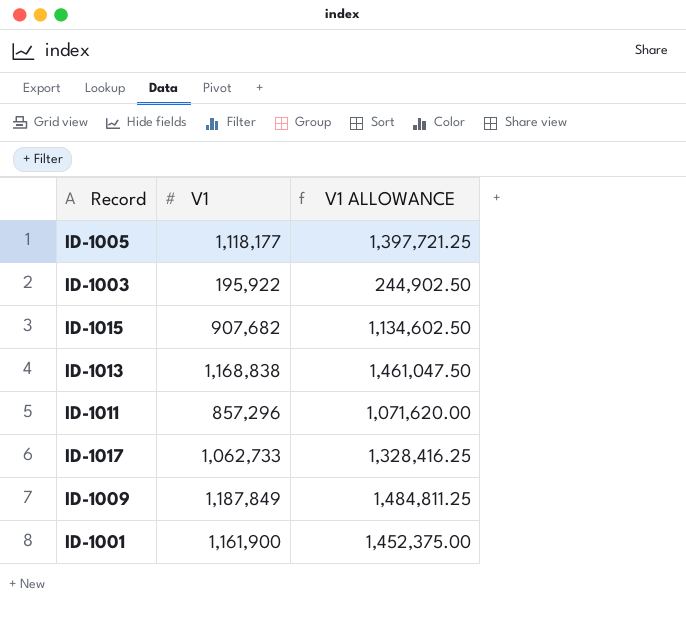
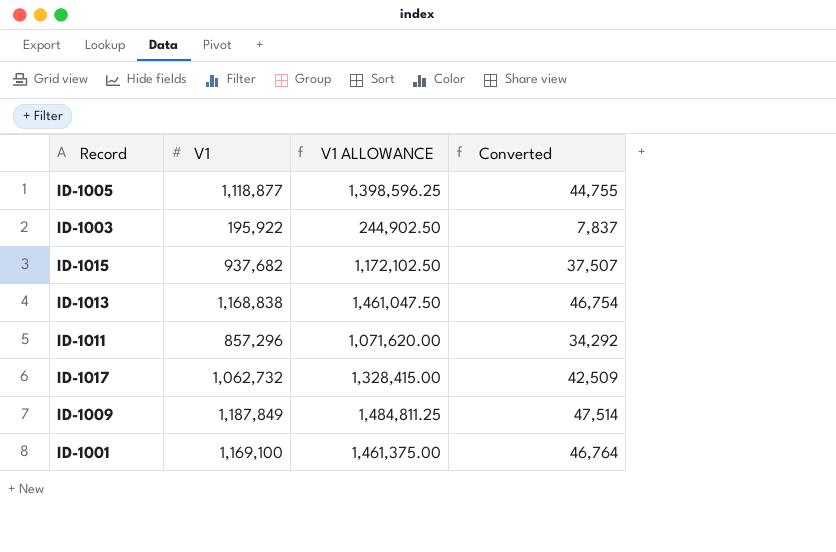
column Converted | formula: none -> [V1] * 0.04
ID-1005 | V1: 1,118,177 -> 1,118,877
ID-1005 | V1 ALLOWANCE: 1,397,721.25 -> 1,398,596.25
ID-1015 | V1: 907,682 -> 937,682
ID-1015 | V1 ALLOWANCE: 1,134,602.50 -> 1,172,102.50
ID-1017 | V1: 1,062,733 -> 1,062,732
ID-1017 | V1 ALLOWANCE: 1,328,416.25 -> 1,328,415.00
ID-1001 | V1: 1,161,900 -> 1,169,100
ID-1001 | V1 ALLOWANCE: 1,452,375.00 -> 1,461,375.00

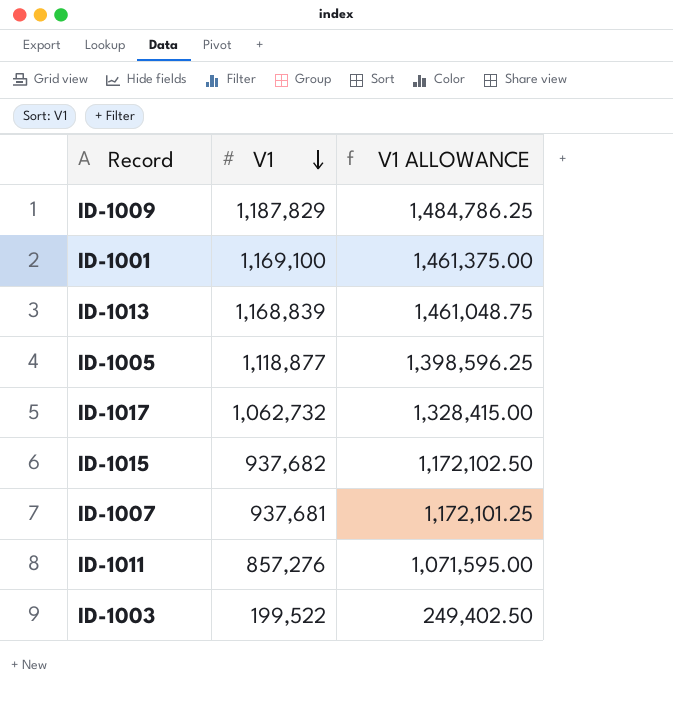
row order: none -> V1 descending
column Converted | formula: [V1] * 0.04 -> none
ID-1009 | V1: 1,187,849 -> 1,187,829
ID-1009 | V1 ALLOWANCE: 1,484,811.25 -> 1,484,786.25
ID-1013 | V1: 1,168,838 -> 1,168,839
ID-1013 | V1 ALLOWANCE: 1,461,047.50 -> 1,461,048.75
row ID-1007: none -> 937,681 | 1,172,101.25
ID-1011 | V1: 857,296 -> 857,276
ID-1011 | V1 ALLOWANCE: 1,071,620.00 -> 1,071,595.00
ID-1003 | V1: 195,922 -> 199,522
ID-1003 | V1 ALLOWANCE: 244,902.50 -> 249,402.50

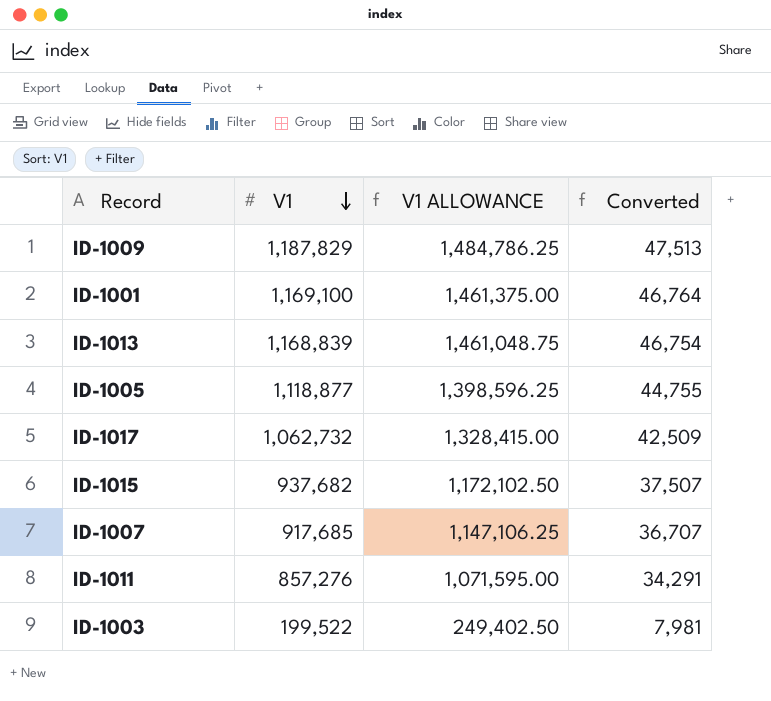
column Converted | formula: none -> [V1] * 0.04
ID-1007 | V1: 937,681 -> 917,685
ID-1007 | V1 ALLOWANCE: 1,172,101.25 -> 1,147,106.25

